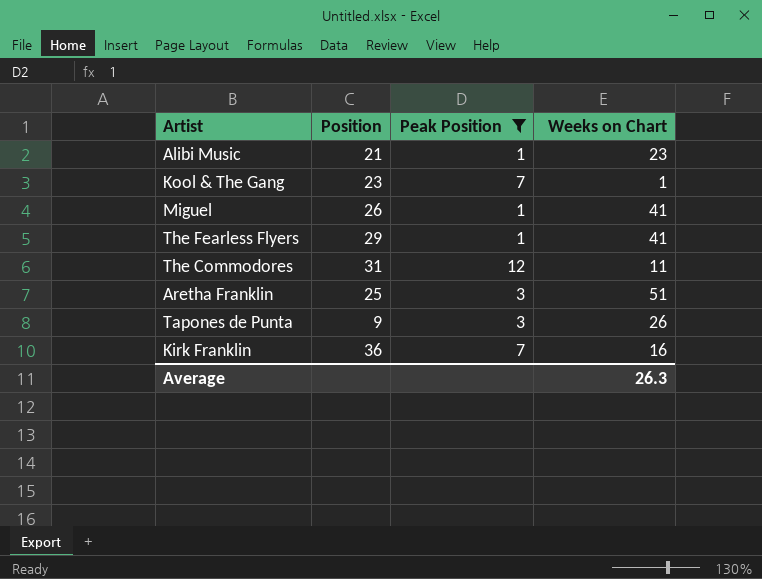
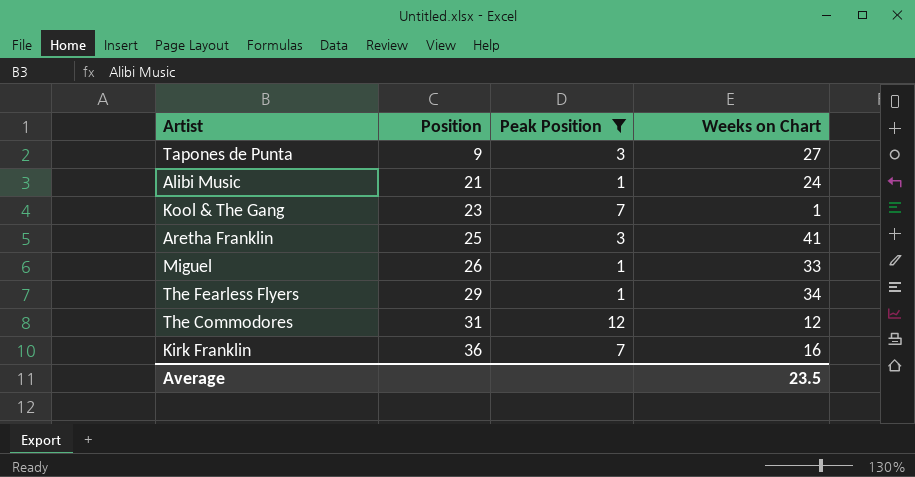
row order: none -> Position ascending
Tapones de Punta | Weeks on Chart: 26 -> 27
Alibi Music | Weeks on Chart: 23 -> 24
Aretha Franklin | Weeks on Chart: 51 -> 41
Miguel | Weeks on Chart: 41 -> 33
The Fearless Flyers | Weeks on Chart: 41 -> 34
The Commodores | Weeks on Chart: 11 -> 12
Average | Weeks on Chart: 26.3 -> 23.5

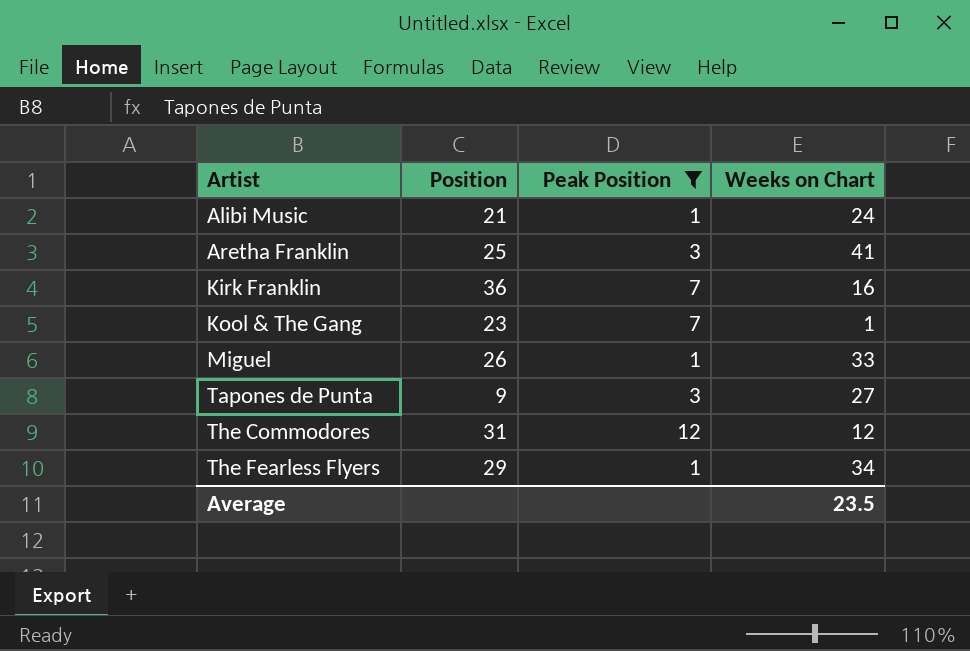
row order: Position ascending -> Artist ascending

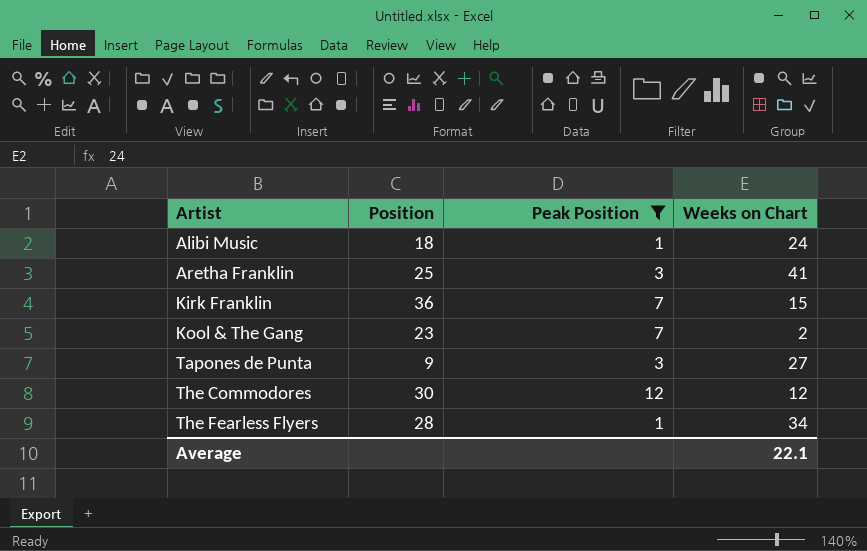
row Miguel: 26 | 1 | 33 -> none
Alibi Music | Position: 21 -> 18
Kirk Franklin | Weeks on Chart: 16 -> 15
Kool & The Gang | Weeks on Chart: 1 -> 2
The Commodores | Position: 31 -> 30
The Fearless Flyers | Position: 29 -> 28
Average | Weeks on Chart: 23.5 -> 22.1

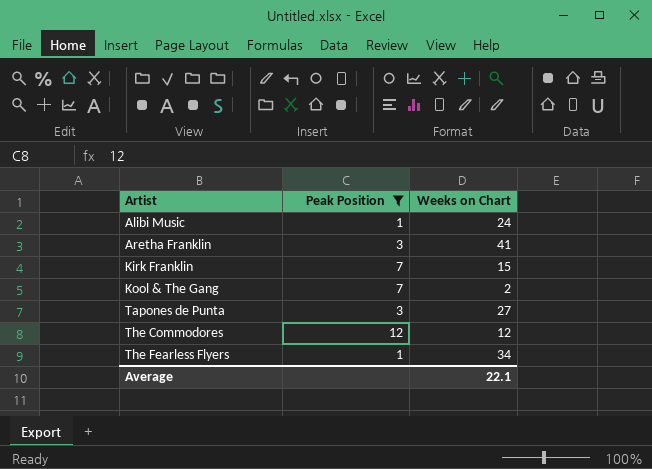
column Position | position: 2 -> none

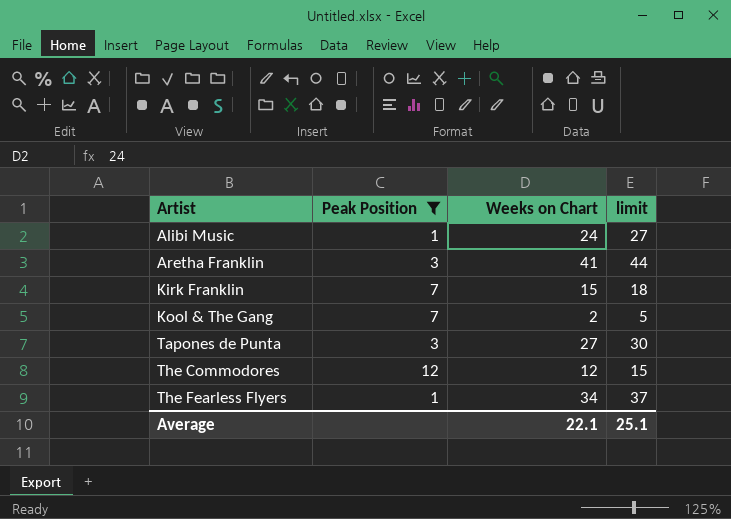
column limit | formula: none -> [Weeks on Chart] + 3

